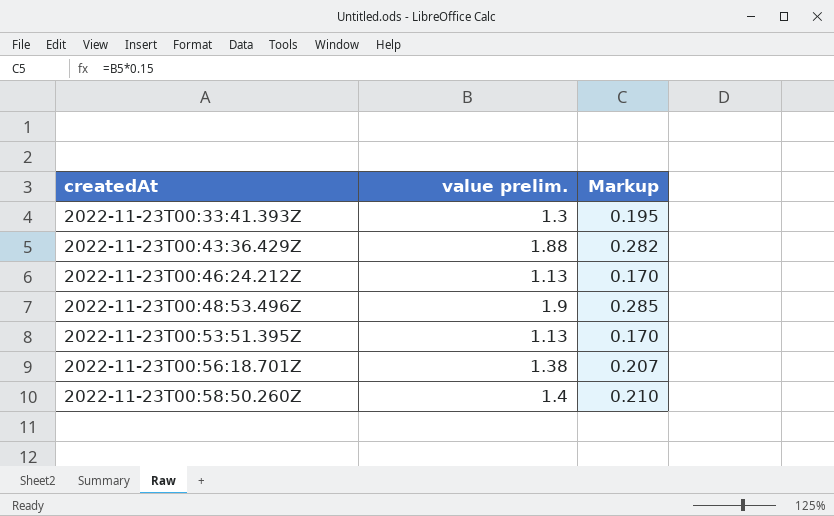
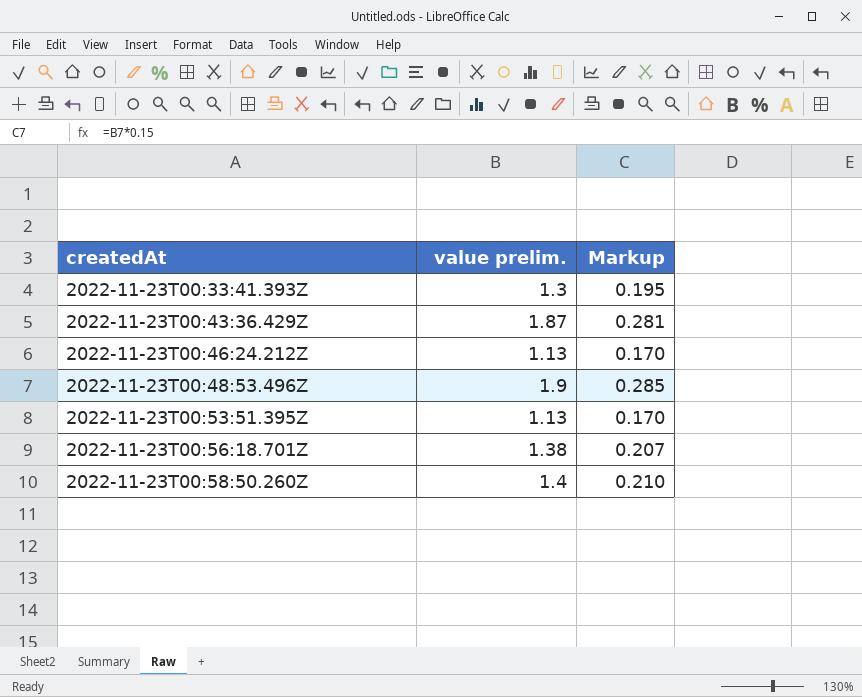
2022-11-23T00:43:36.429Z | value prelim.: 1.88 -> 1.87
2022-11-23T00:43:36.429Z | Markup: 0.282 -> 0.281

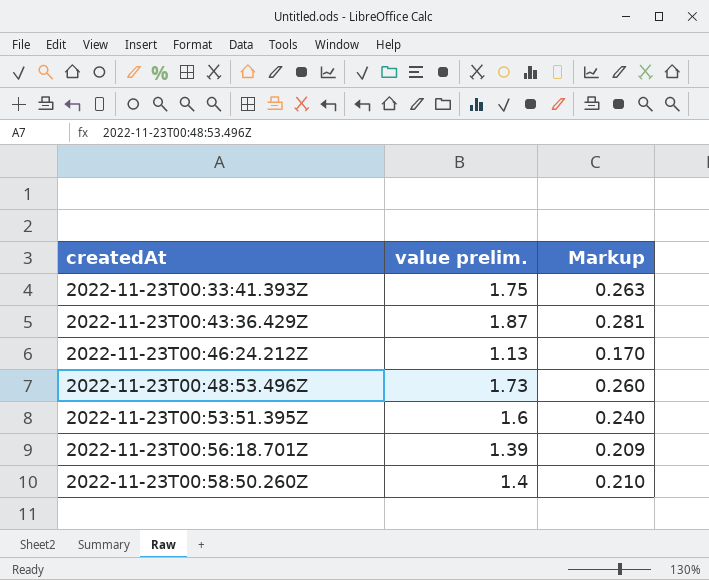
2022-11-23T00:33:41.393Z | value prelim.: 1.3 -> 1.75
2022-11-23T00:33:41.393Z | Markup: 0.195 -> 0.263
2022-11-23T00:48:53.496Z | value prelim.: 1.9 -> 1.73
2022-11-23T00:48:53.496Z | Markup: 0.285 -> 0.260
2022-11-23T00:53:51.395Z | value prelim.: 1.13 -> 1.6
2022-11-23T00:53:51.395Z | Markup: 0.170 -> 0.240
2022-11-23T00:56:18.701Z | value prelim.: 1.38 -> 1.39
2022-11-23T00:56:18.701Z | Markup: 0.207 -> 0.209

